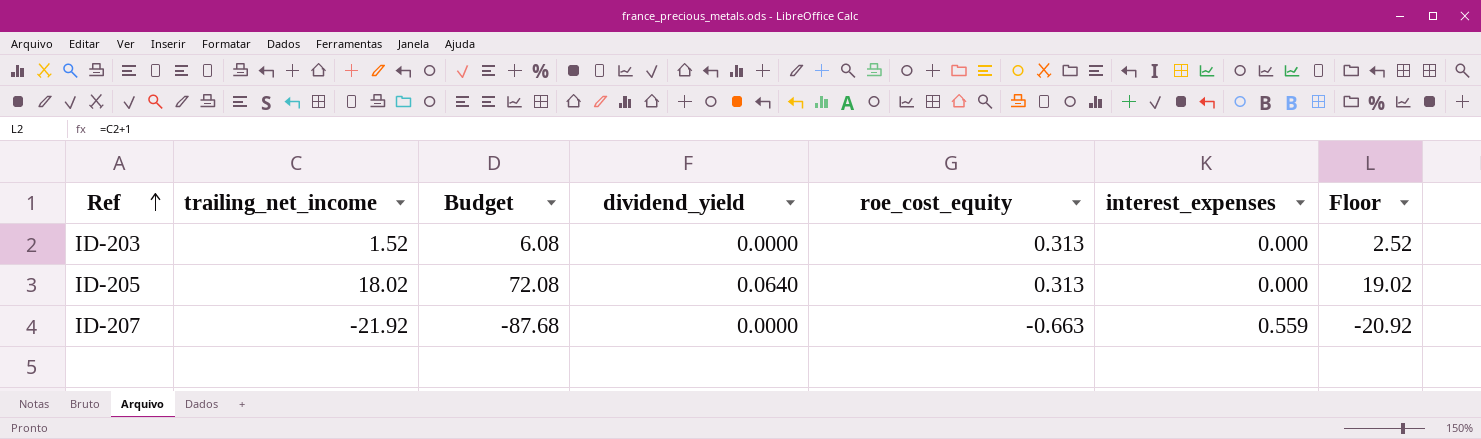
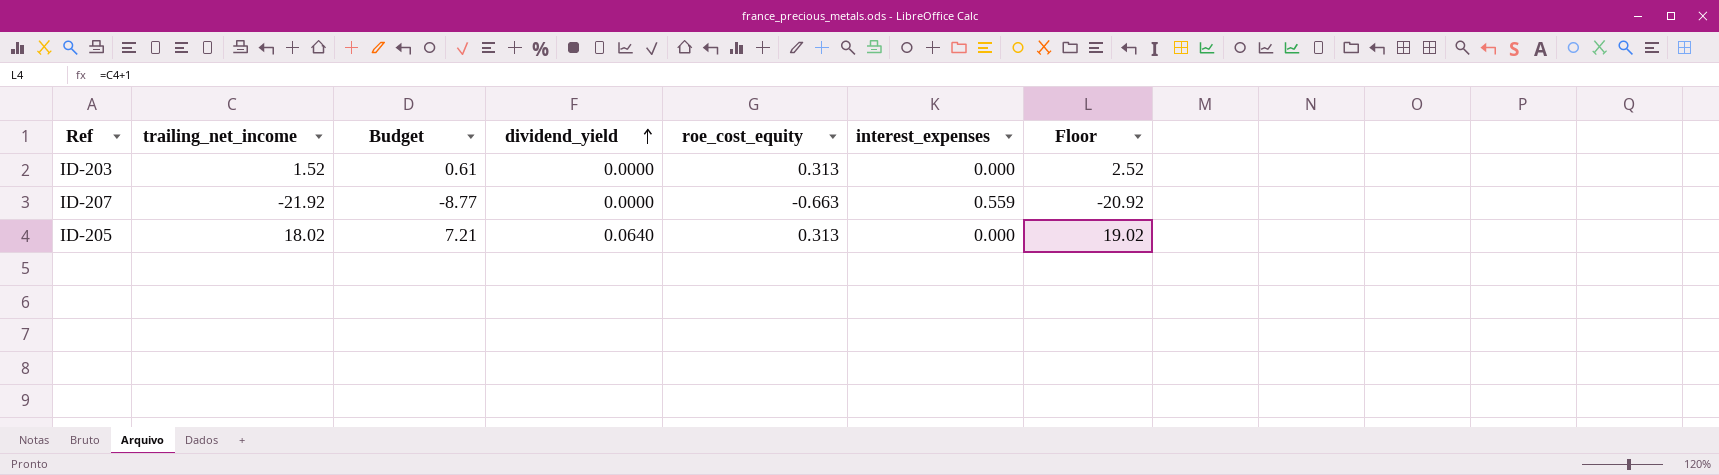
row order: Ref ascending -> dividend_yield ascending
column Budget | formula: [trailing_net_income] * 4 -> [trailing_net_income] * 0.4

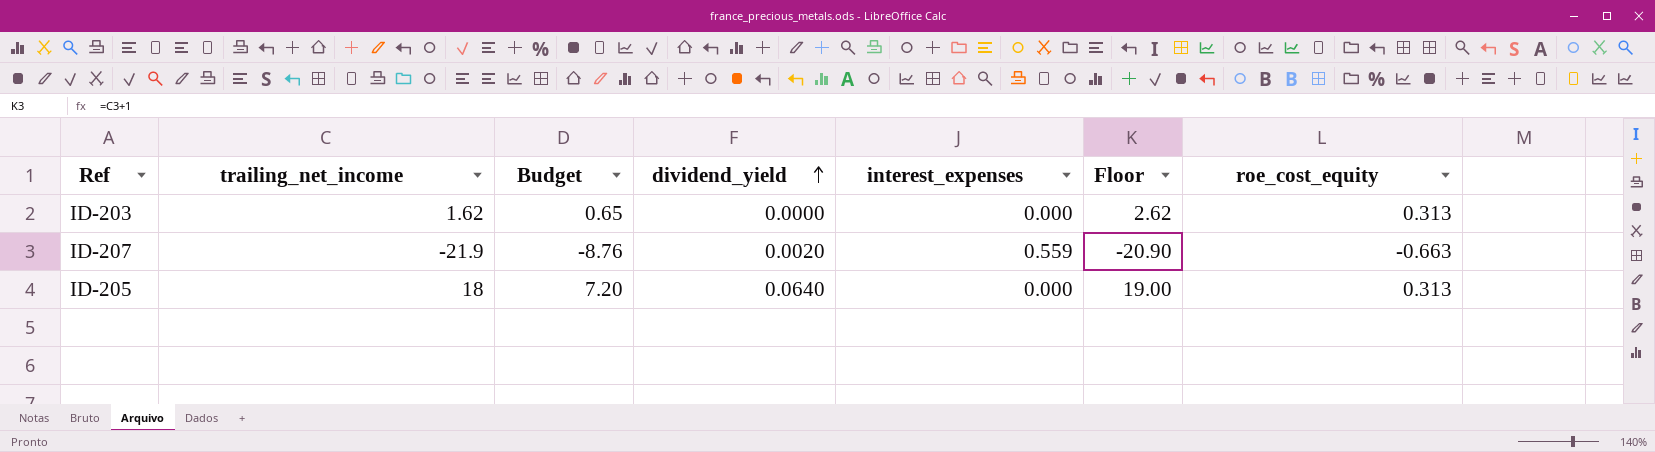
column roe_cost_equity | position: 5 -> 7
ID-203 | trailing_net_income: 1.52 -> 1.62
ID-203 | Budget: 0.61 -> 0.65
ID-203 | Floor: 2.52 -> 2.62
ID-207 | trailing_net_income: -21.92 -> -21.9
ID-207 | Budget: -8.77 -> -8.76
ID-207 | dividend_yield: 0.0000 -> 0.0020
ID-207 | Floor: -20.92 -> -20.90
ID-205 | trailing_net_income: 18.02 -> 18
ID-205 | Budget: 7.21 -> 7.20
ID-205 | Floor: 19.02 -> 19.00

